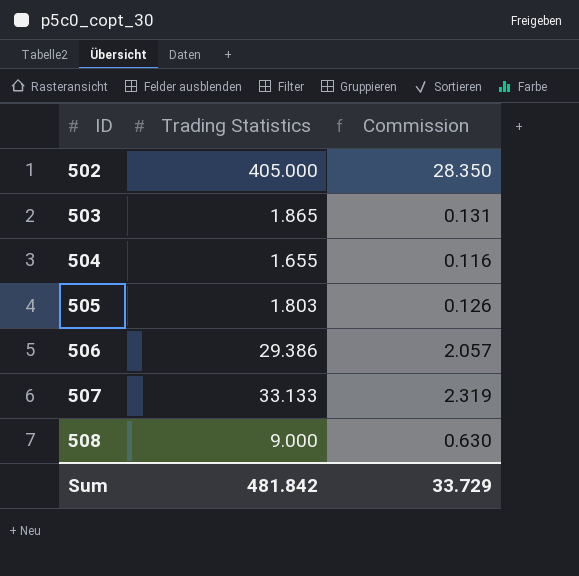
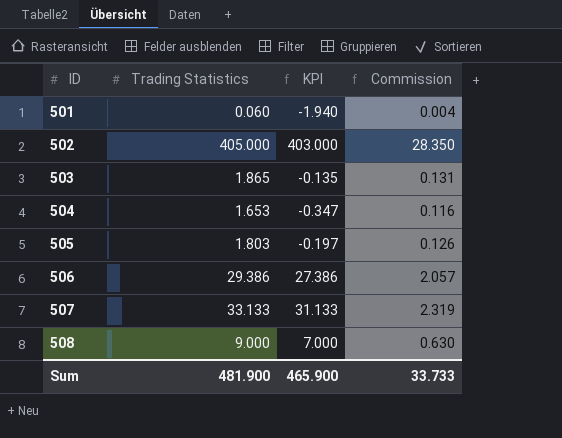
column KPI | formula: none -> [Trading Statistics] - 2
row 501: none -> 0.060 | -1.940 | 0.004
504 | Trading Statistics: 1.655 -> 1.653
Sum | Trading Statistics: 481.842 -> 481.900
Sum | Commission: 33.729 -> 33.733

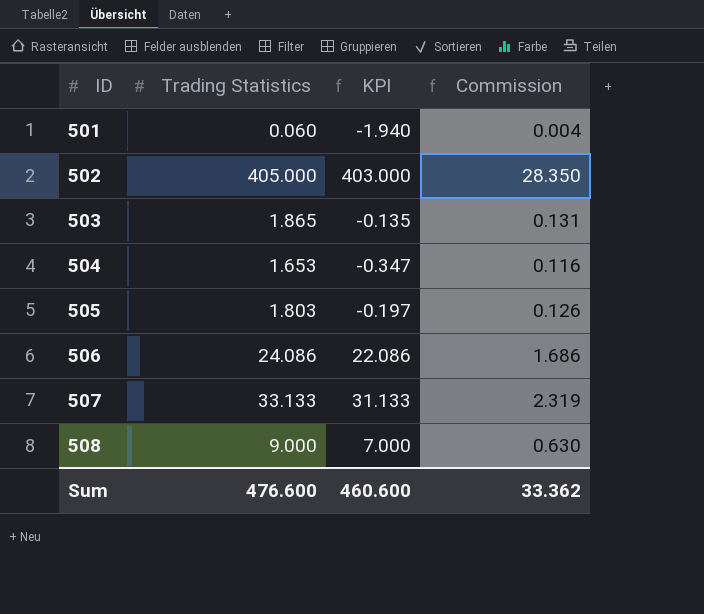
506 | Trading Statistics: 29.386 -> 24.086
506 | KPI: 27.386 -> 22.086
506 | Commission: 2.057 -> 1.686
Sum | Trading Statistics: 481.900 -> 476.600
Sum | KPI: 465.900 -> 460.600
Sum | Commission: 33.733 -> 33.362

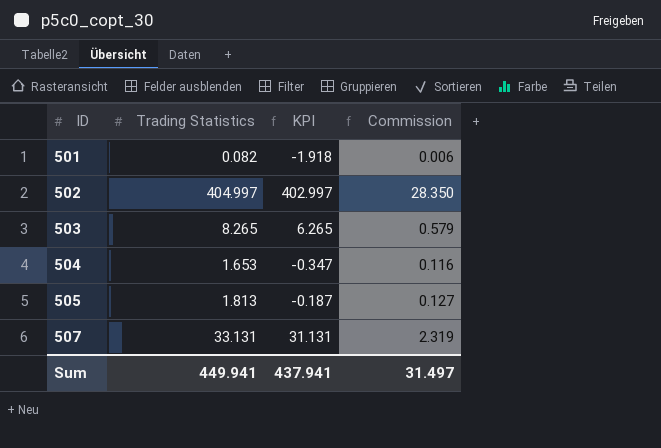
row 506: 24.086 | 22.086 | 1.686 -> none
row 508: 9.000 | 7.000 | 0.630 -> none
501 | Trading Statistics: 0.060 -> 0.082
501 | KPI: -1.940 -> -1.918
501 | Commission: 0.004 -> 0.006
502 | Trading Statistics: 405.000 -> 404.997
502 | KPI: 403.000 -> 402.997
503 | Trading Statistics: 1.865 -> 8.265
503 | KPI: -0.135 -> 6.265
503 | Commission: 0.131 -> 0.579
505 | Trading Statistics: 1.803 -> 1.813
505 | KPI: -0.197 -> -0.187
505 | Commission: 0.126 -> 0.127
507 | Trading Statistics: 33.133 -> 33.131
507 | KPI: 31.133 -> 31.131
Sum | Trading Statistics: 476.600 -> 449.941
Sum | KPI: 460.600 -> 437.941
Sum | Commission: 33.362 -> 31.497

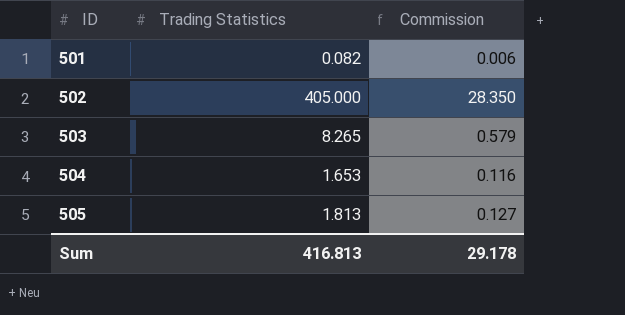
column KPI | formula: [Trading Statistics] - 2 -> none
row 507: 33.131 | 31.131 | 2.319 -> none
502 | Trading Statistics: 404.997 -> 405.000
Sum | Trading Statistics: 449.941 -> 416.813
Sum | Commission: 31.497 -> 29.178

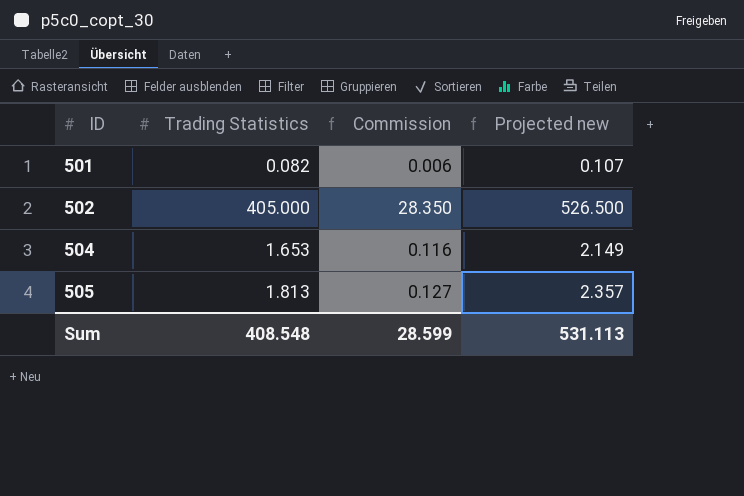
column Projected new | formula: none -> [Trading Statistics] * 1.3
row 503: 8.265 | 0.579 -> none
Sum | Trading Statistics: 416.813 -> 408.548
Sum | Commission: 29.178 -> 28.599

